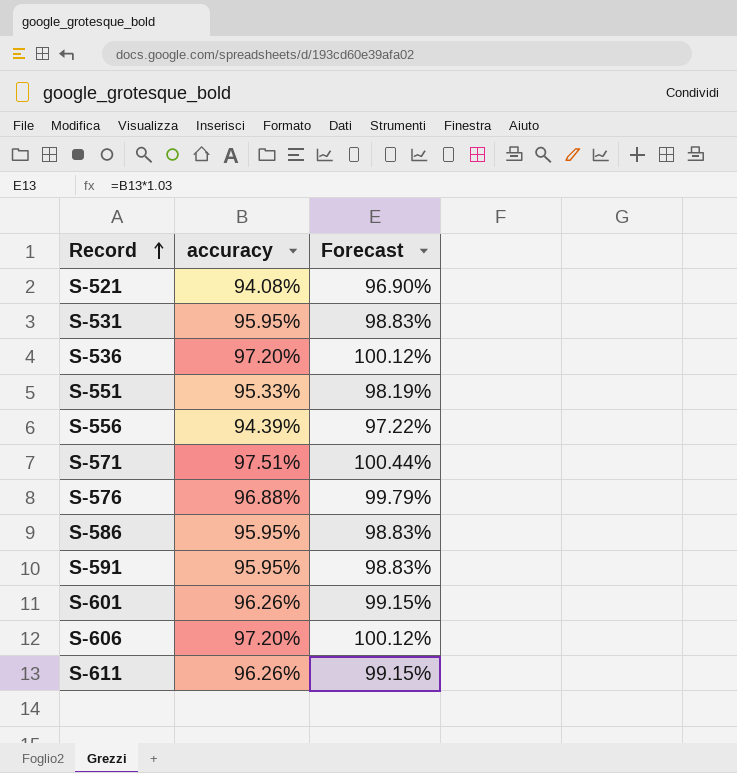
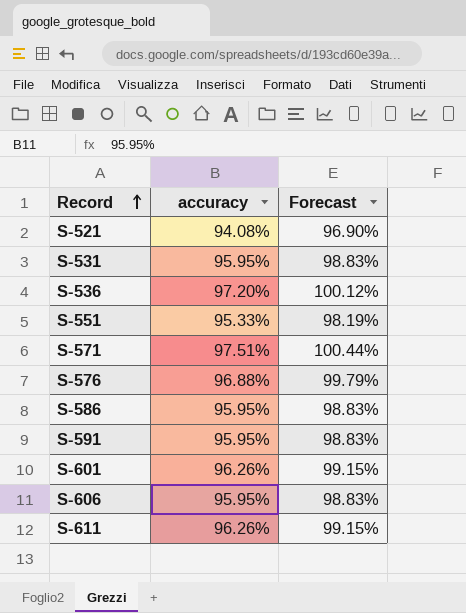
row S-556: 94.39% | 97.22% -> none
S-606 | accuracy: 97.20% -> 95.95%
S-606 | Forecast: 100.12% -> 98.83%

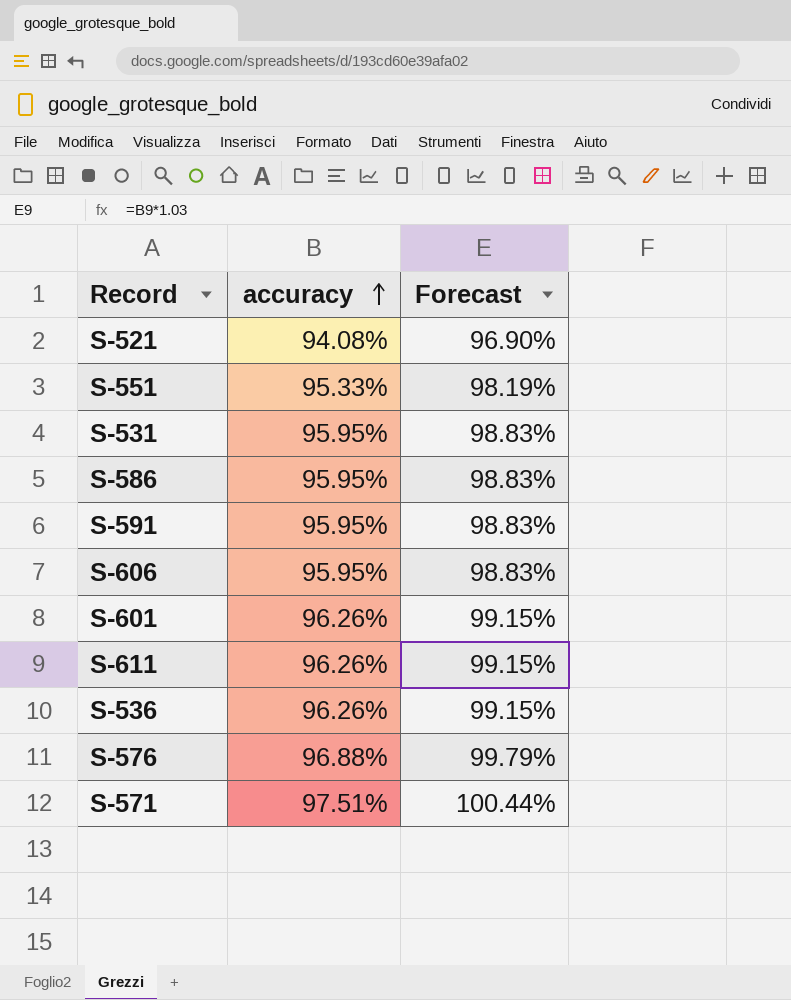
row order: Record ascending -> accuracy ascending
S-536 | accuracy: 97.20% -> 96.26%
S-536 | Forecast: 100.12% -> 99.15%

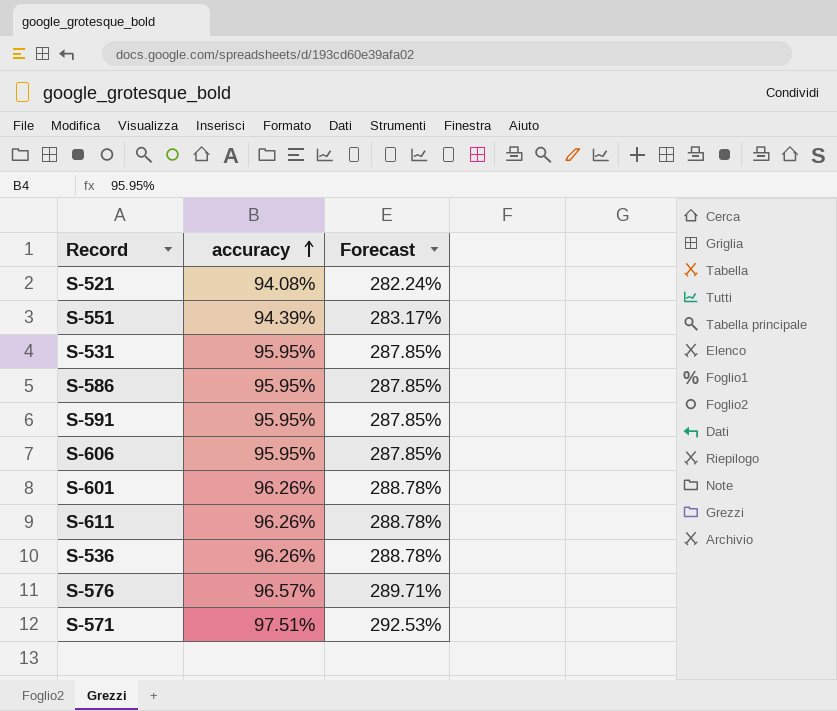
column Forecast | formula: [accuracy] * 1.03 -> [accuracy] * 3
S-551 | accuracy: 95.33% -> 94.39%
S-576 | accuracy: 96.88% -> 96.57%

